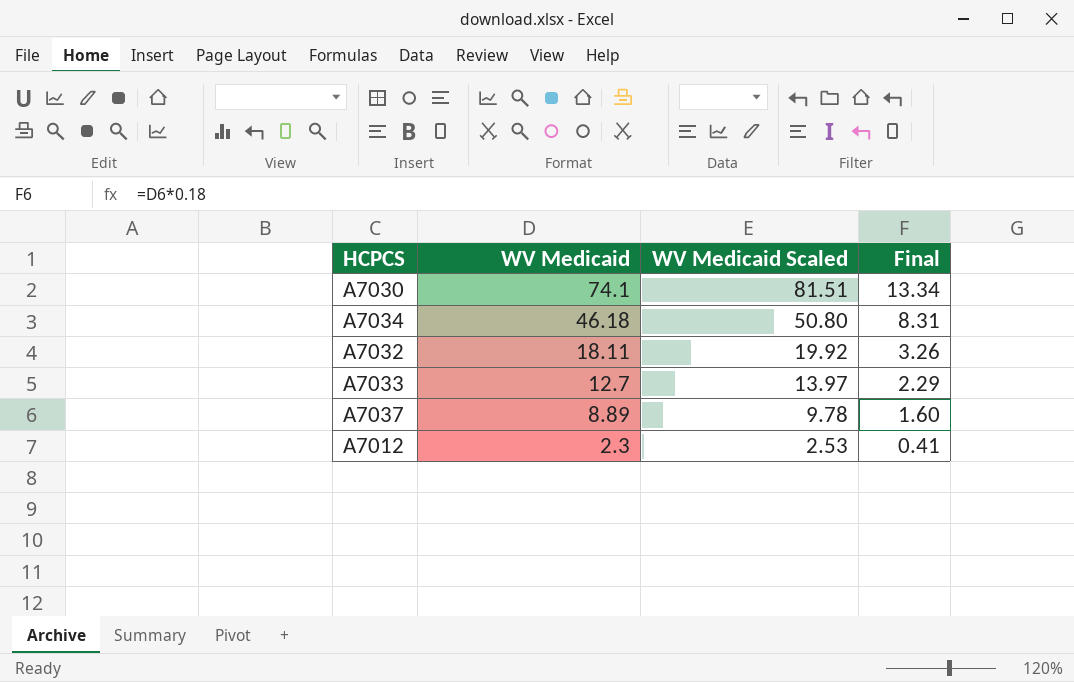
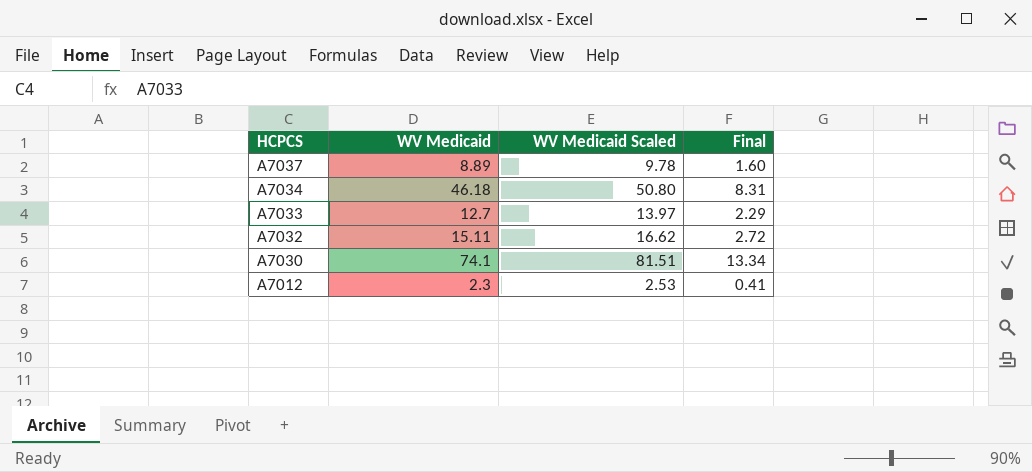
row order: WV Medicaid descending -> HCPCS descending
A7032 | WV Medicaid: 18.11 -> 15.11
A7032 | WV Medicaid Scaled: 19.92 -> 16.62
A7032 | Final: 3.26 -> 2.72

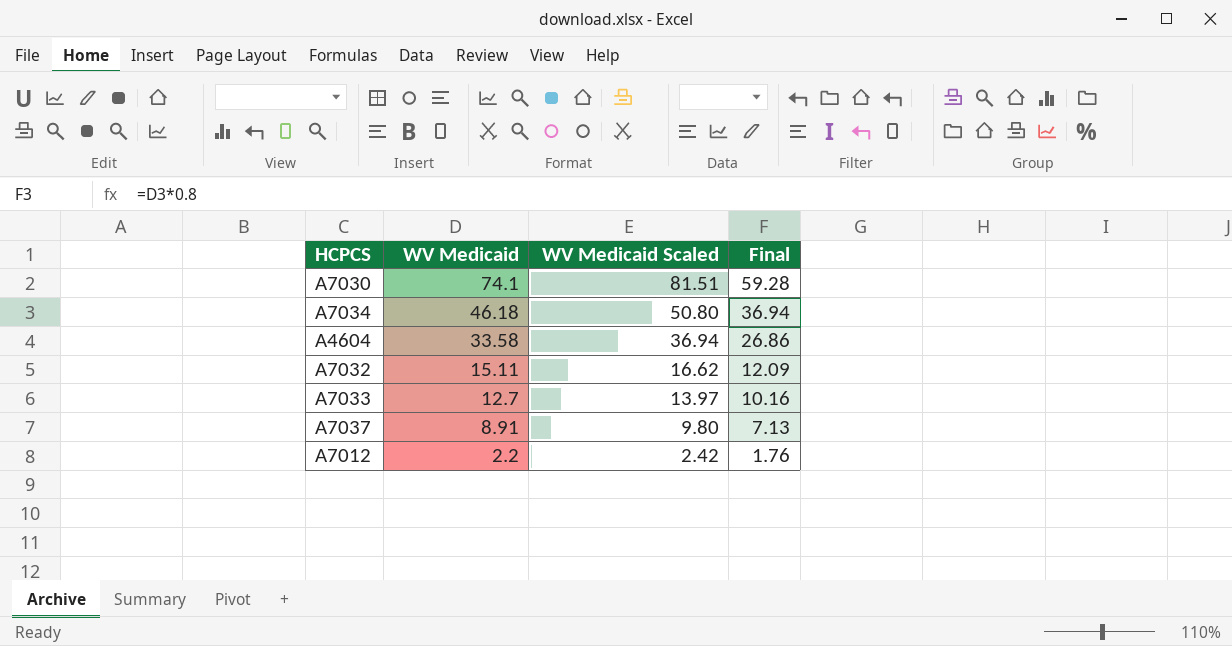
row order: HCPCS descending -> WV Medicaid descending
column Final | formula: [WV Medicaid] * 0.18 -> [WV Medicaid] * 0.8
row A4604: none -> 33.58 | 36.94 | 26.86
A7037 | WV Medicaid: 8.89 -> 8.91
A7037 | WV Medicaid Scaled: 9.78 -> 9.80
A7012 | WV Medicaid: 2.3 -> 2.2
A7012 | WV Medicaid Scaled: 2.53 -> 2.42

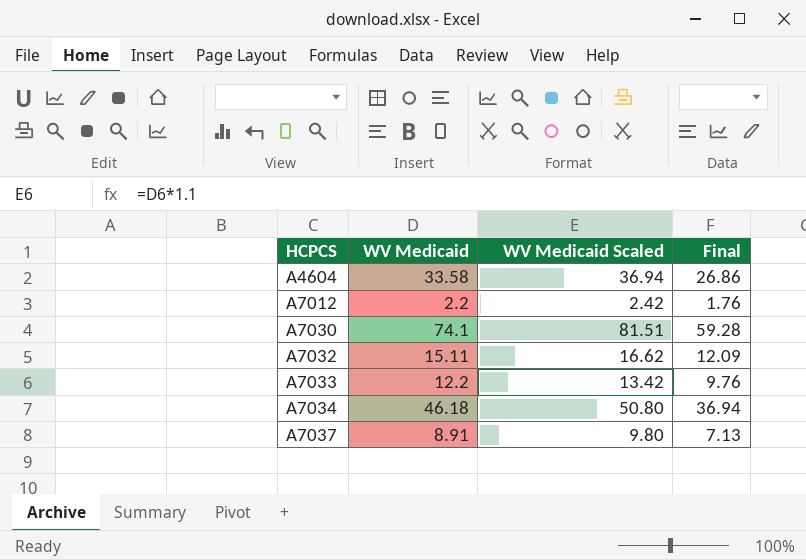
row order: WV Medicaid descending -> HCPCS ascending
A7033 | WV Medicaid: 12.7 -> 12.2
A7033 | WV Medicaid Scaled: 13.97 -> 13.42
A7033 | Final: 10.16 -> 9.76

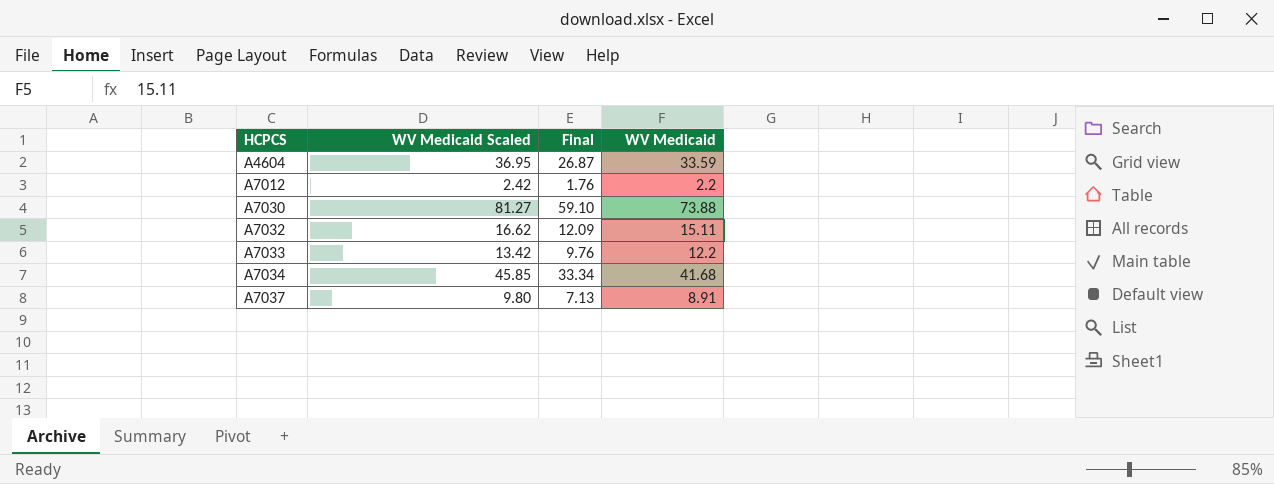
column WV Medicaid | position: 2 -> 4
A4604 | WV Medicaid Scaled: 36.94 -> 36.95
A4604 | Final: 26.86 -> 26.87
A4604 | WV Medicaid: 33.58 -> 33.59
A7030 | WV Medicaid Scaled: 81.51 -> 81.27
A7030 | Final: 59.28 -> 59.10
A7030 | WV Medicaid: 74.1 -> 73.88
A7034 | WV Medicaid Scaled: 50.80 -> 45.85
A7034 | Final: 36.94 -> 33.34
A7034 | WV Medicaid: 46.18 -> 41.68

